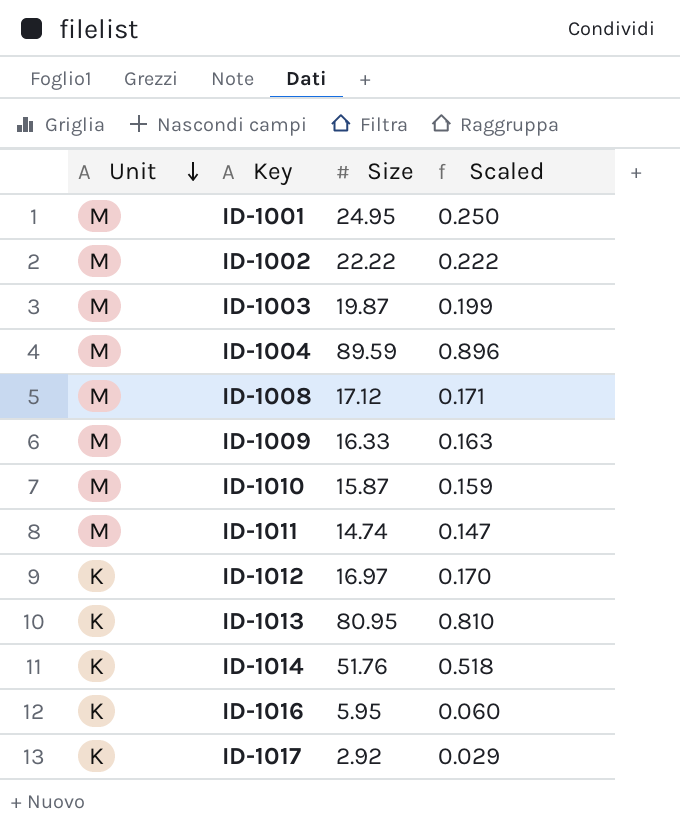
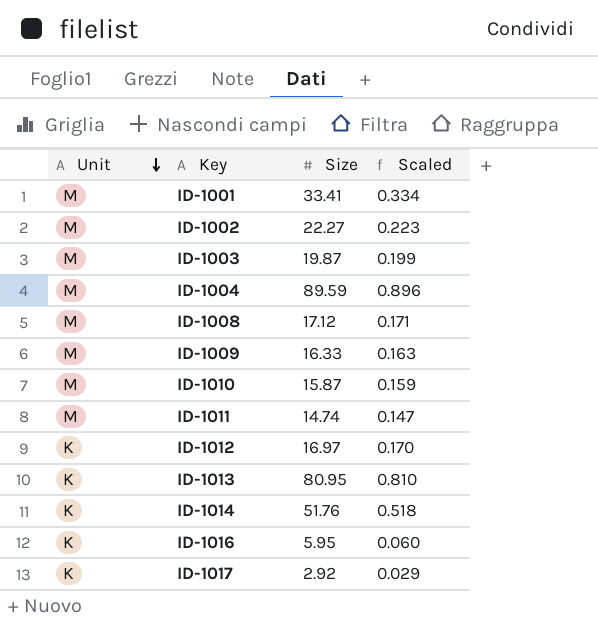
ID-1001 | Size: 24.95 -> 33.41
ID-1001 | Scaled: 0.250 -> 0.334
ID-1002 | Size: 22.22 -> 22.27
ID-1002 | Scaled: 0.222 -> 0.223

